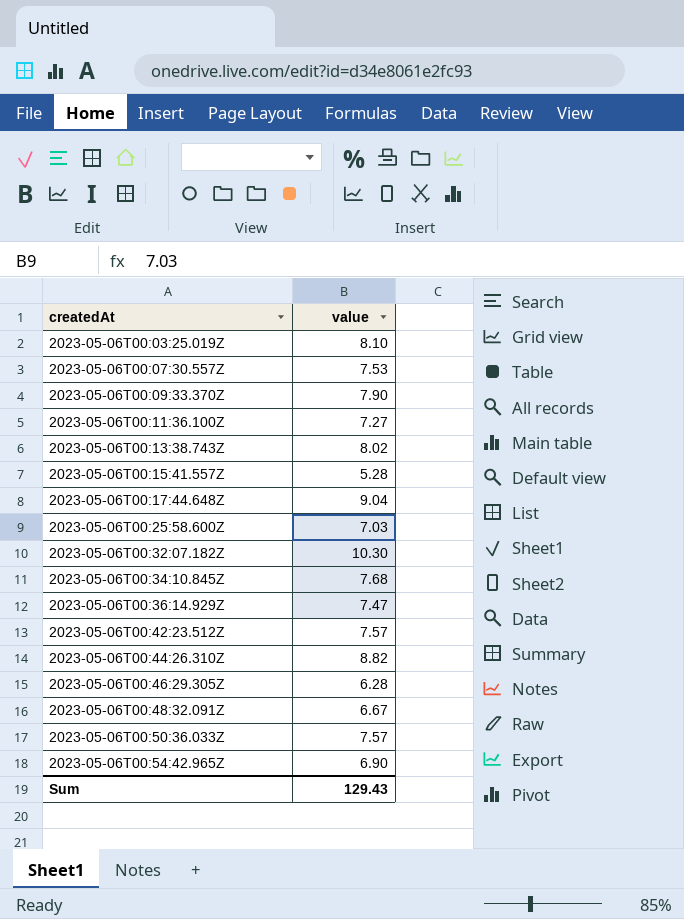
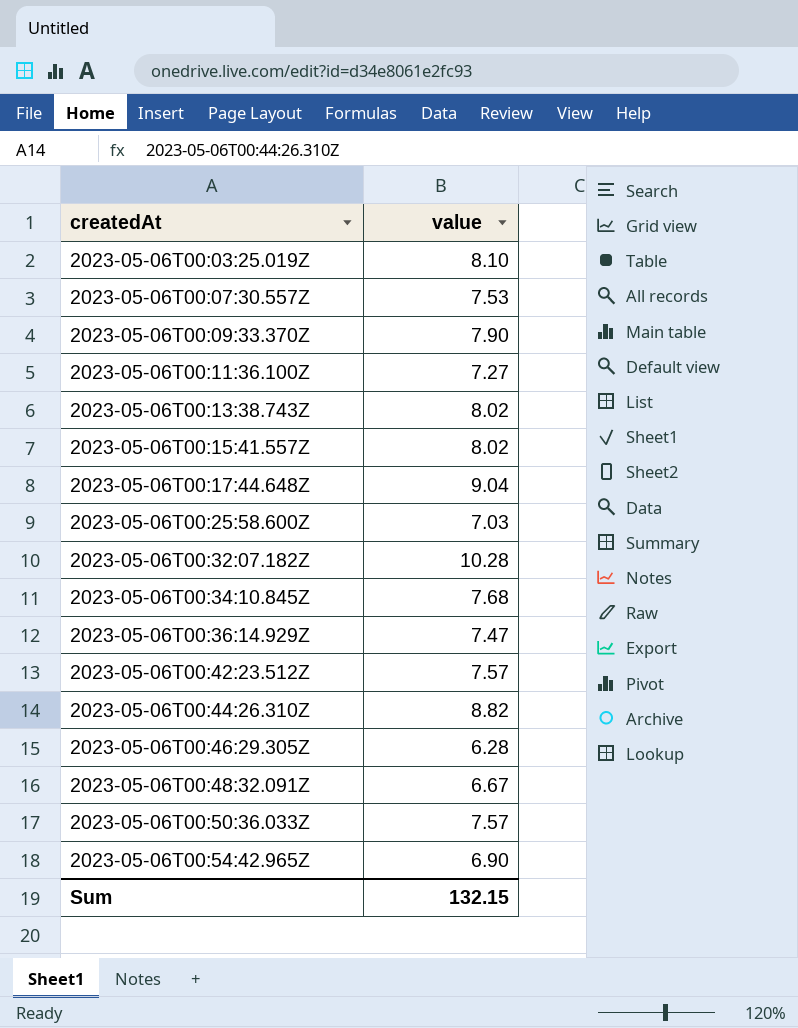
2023-05-06T00:15:41.557Z | value: 5.28 -> 8.02
2023-05-06T00:32:07.182Z | value: 10.30 -> 10.28
Sum | value: 129.43 -> 132.15

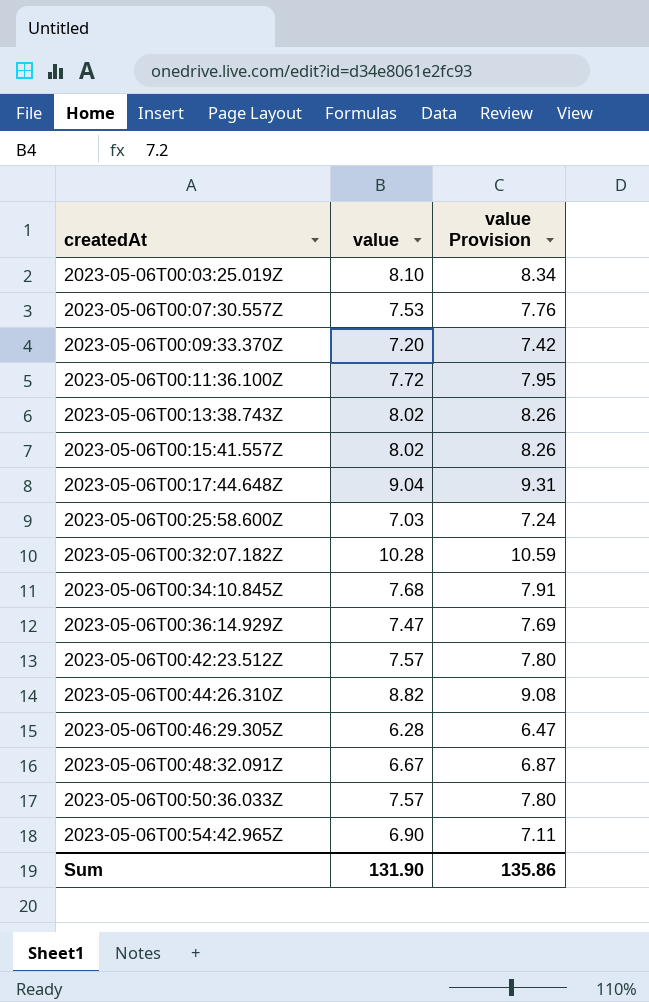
column value Provision | formula: none -> [value] * 1.03
2023-05-06T00:09:33.370Z | value: 7.90 -> 7.20
2023-05-06T00:11:36.100Z | value: 7.27 -> 7.72
Sum | value: 132.15 -> 131.90

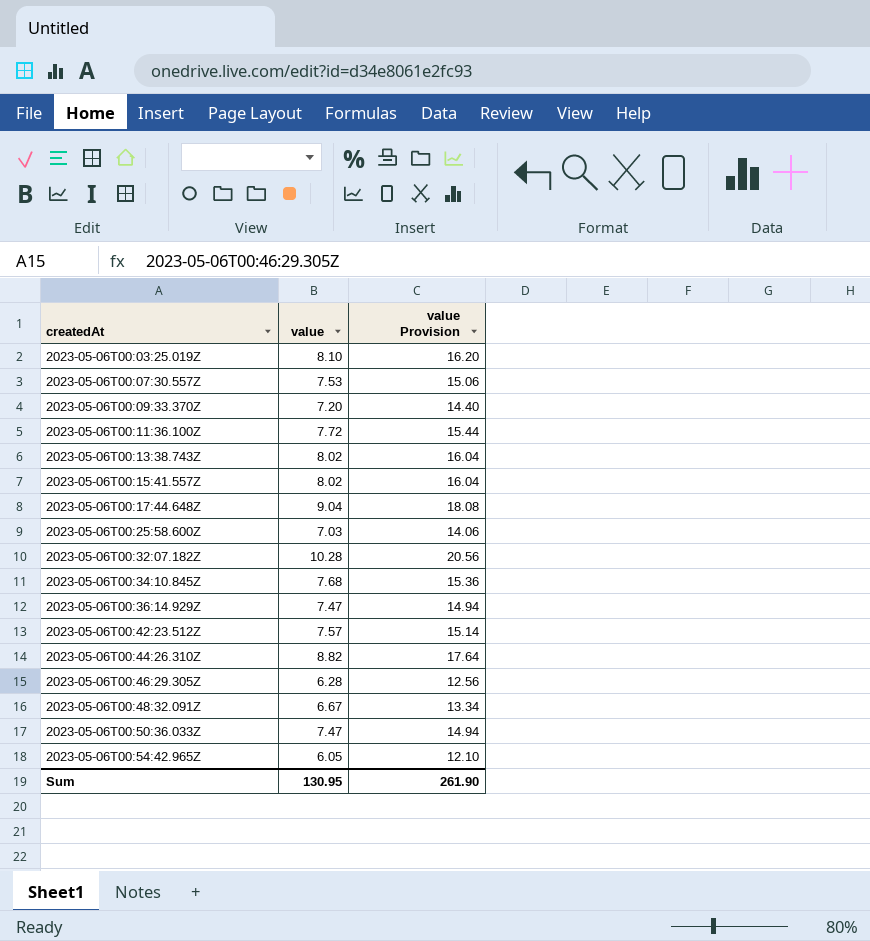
column value Provision | formula: [value] * 1.03 -> [value] * 2
2023-05-06T00:50:36.033Z | value: 7.57 -> 7.47
2023-05-06T00:54:42.965Z | value: 6.90 -> 6.05
Sum | value: 131.90 -> 130.95
Sum | value Provision: 135.86 -> 261.90

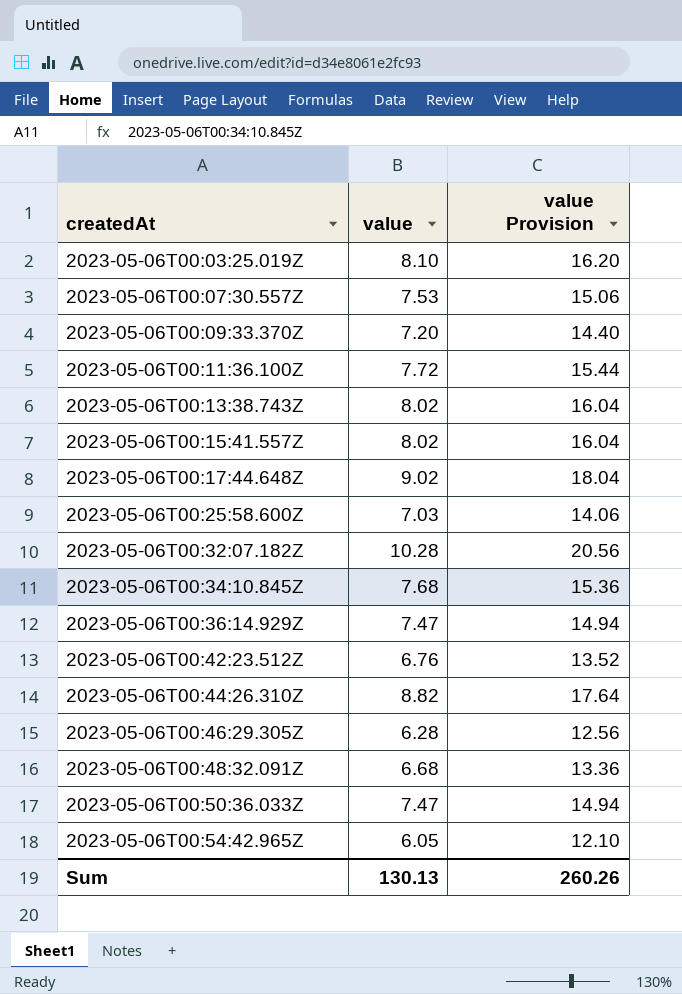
2023-05-06T00:17:44.648Z | value: 9.04 -> 9.02
2023-05-06T00:17:44.648Z | value Provision: 18.08 -> 18.04
2023-05-06T00:42:23.512Z | value: 7.57 -> 6.76
2023-05-06T00:42:23.512Z | value Provision: 15.14 -> 13.52
2023-05-06T00:48:32.091Z | value: 6.67 -> 6.68
2023-05-06T00:48:32.091Z | value Provision: 13.34 -> 13.36
Sum | value: 130.95 -> 130.13
Sum | value Provision: 261.90 -> 260.26

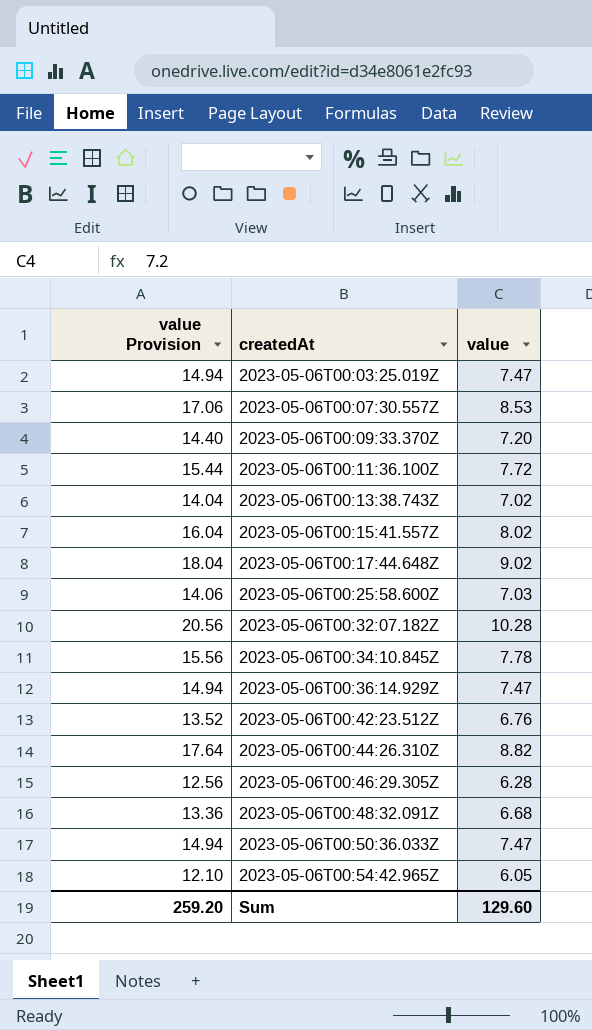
column value Provision | position: 3 -> 1
2023-05-06T00:03:25.019Z | value Provision: 16.20 -> 14.94
2023-05-06T00:03:25.019Z | value: 8.10 -> 7.47
2023-05-06T00:07:30.557Z | value Provision: 15.06 -> 17.06
2023-05-06T00:07:30.557Z | value: 7.53 -> 8.53
2023-05-06T00:13:38.743Z | value Provision: 16.04 -> 14.04
2023-05-06T00:13:38.743Z | value: 8.02 -> 7.02
2023-05-06T00:34:10.845Z | value Provision: 15.36 -> 15.56
2023-05-06T00:34:10.845Z | value: 7.68 -> 7.78
Sum | value Provision: 260.26 -> 259.20
Sum | value: 130.13 -> 129.60

